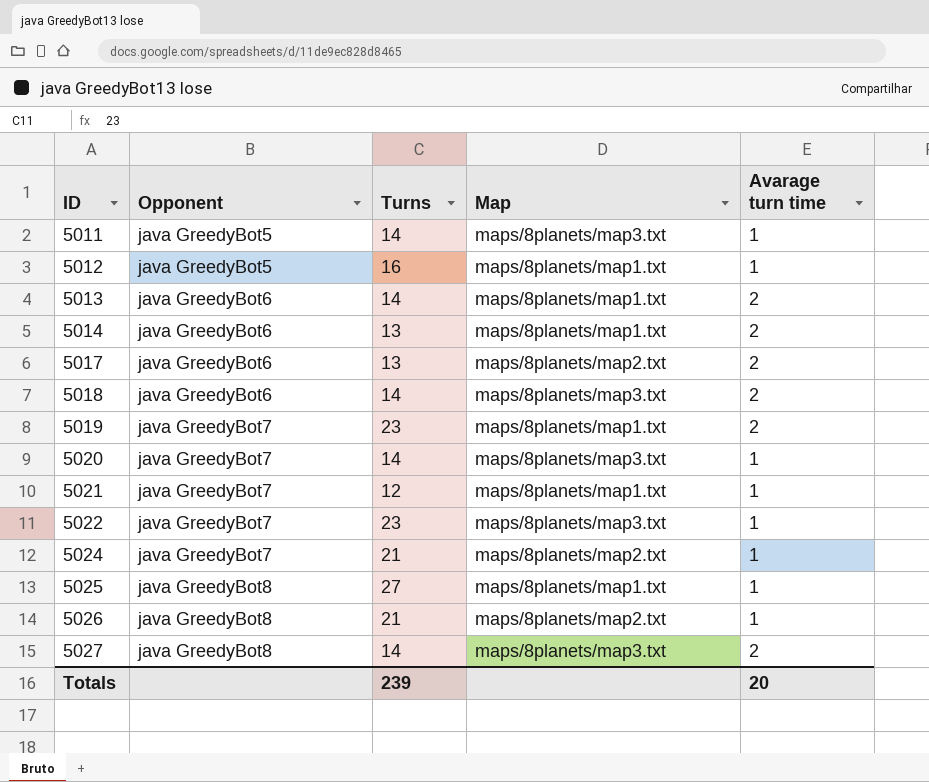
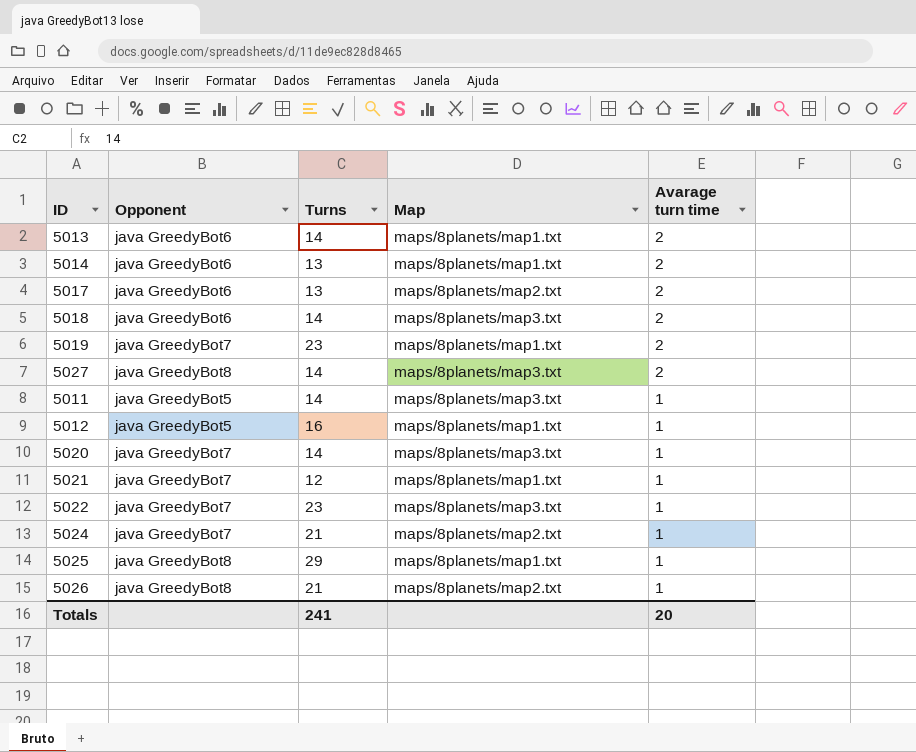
row order: ID ascending -> Avarage turn time descending
5025 | Turns: 27 -> 29
Totals | Turns: 239 -> 241

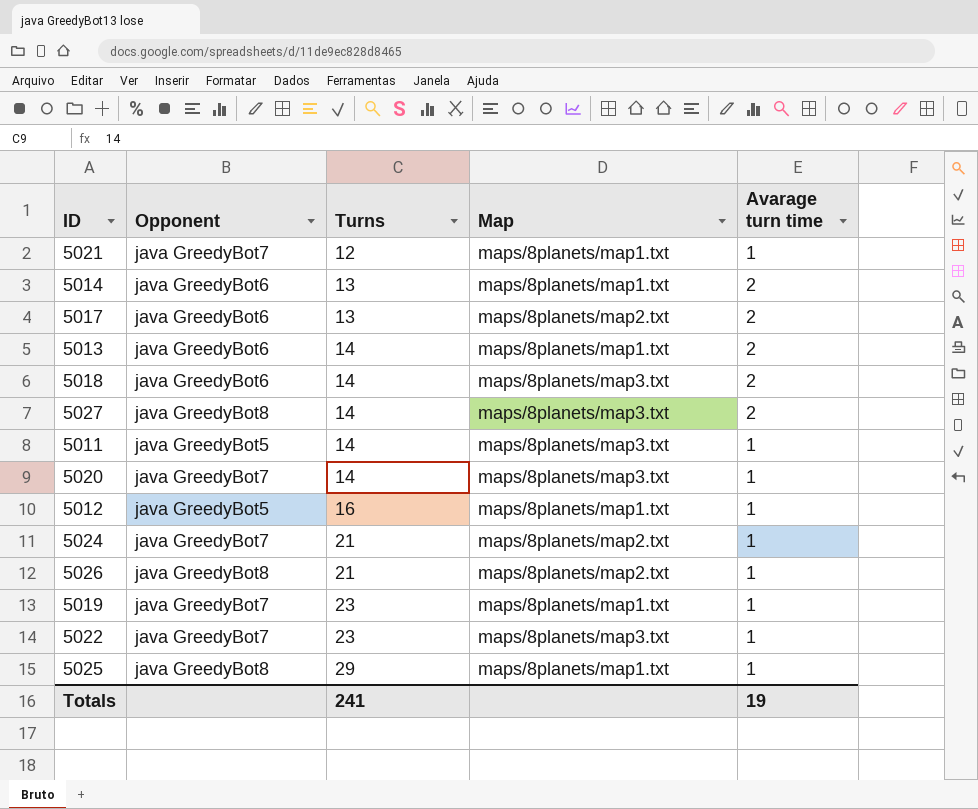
row order: Avarage turn time descending -> Turns ascending
5019 | Avarage turn time: 2 -> 1
Totals | Avarage turn time: 20 -> 19

